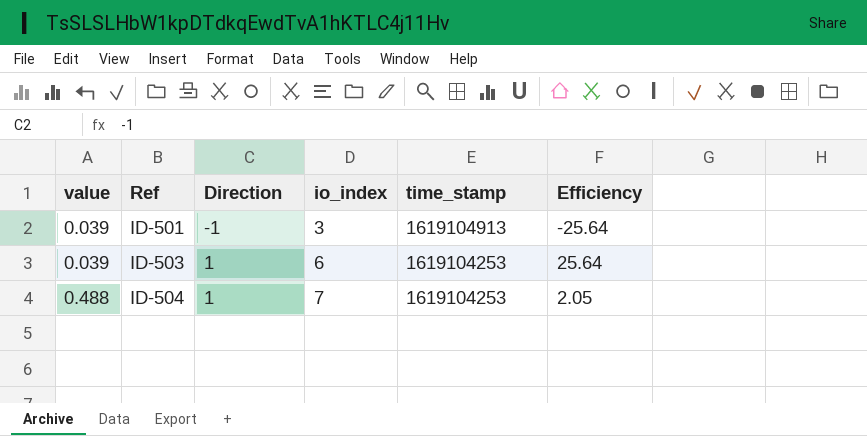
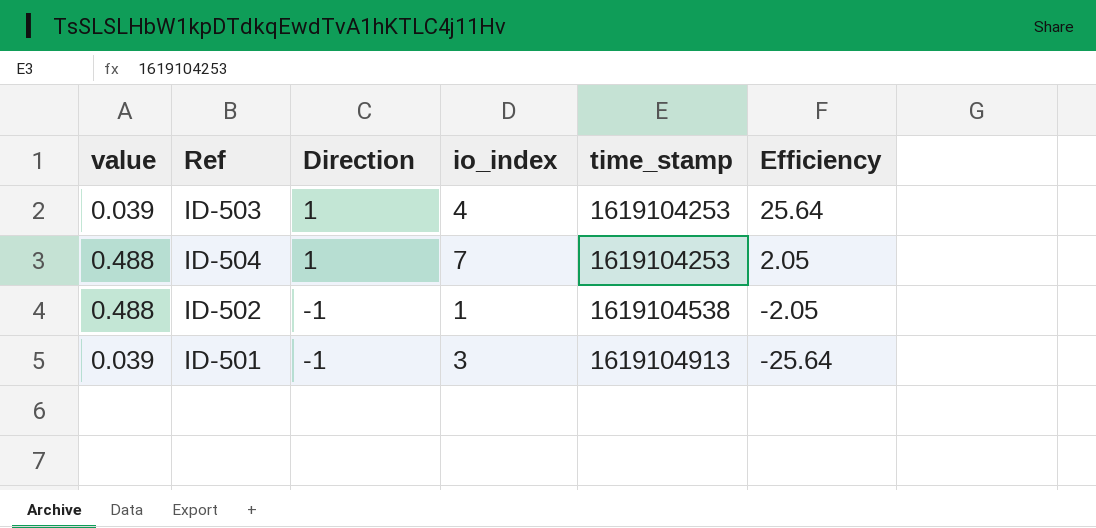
row order: value ascending -> Direction descending
ID-503 | io_index: 6 -> 4
row ID-502: none -> 0.488 | -1 | 1 | 1619104538 | -2.05

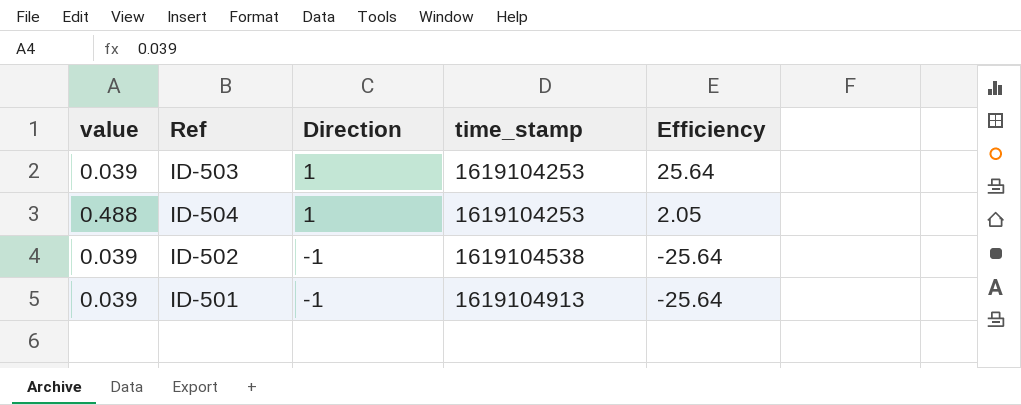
column io_index | position: 4 -> none
ID-502 | value: 0.488 -> 0.039
ID-502 | Efficiency: -2.05 -> -25.64

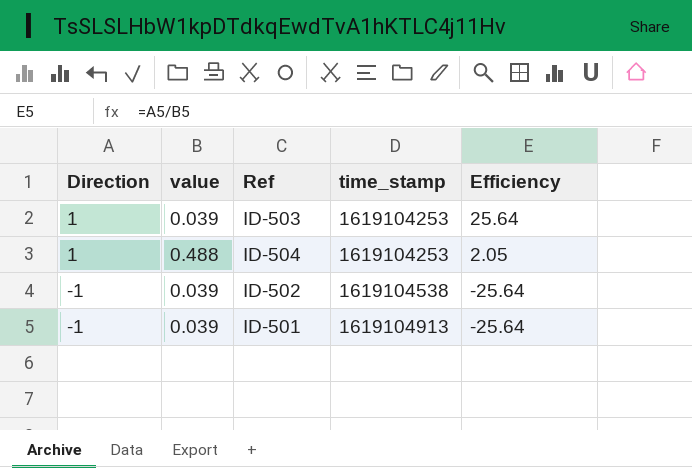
column Direction | position: 3 -> 1

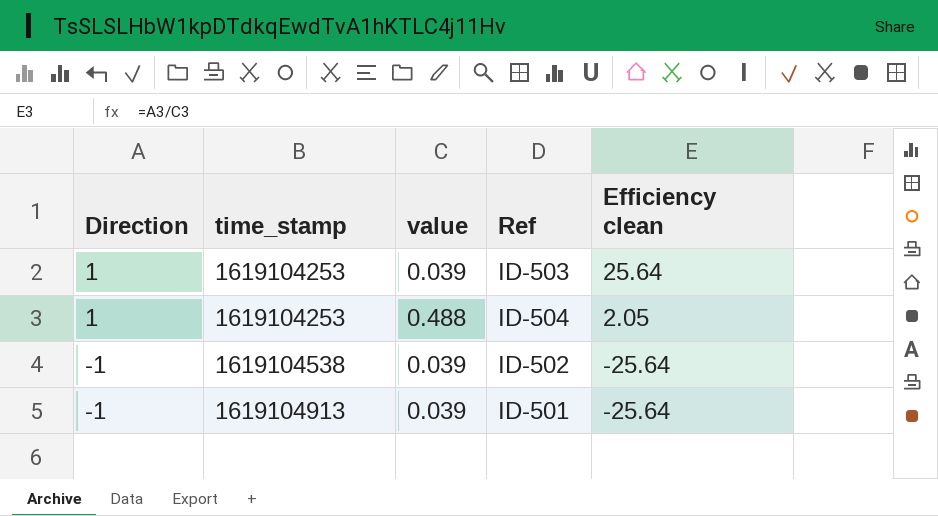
column time_stamp | position: 4 -> 2
column name: Efficiency -> Efficiency clean

